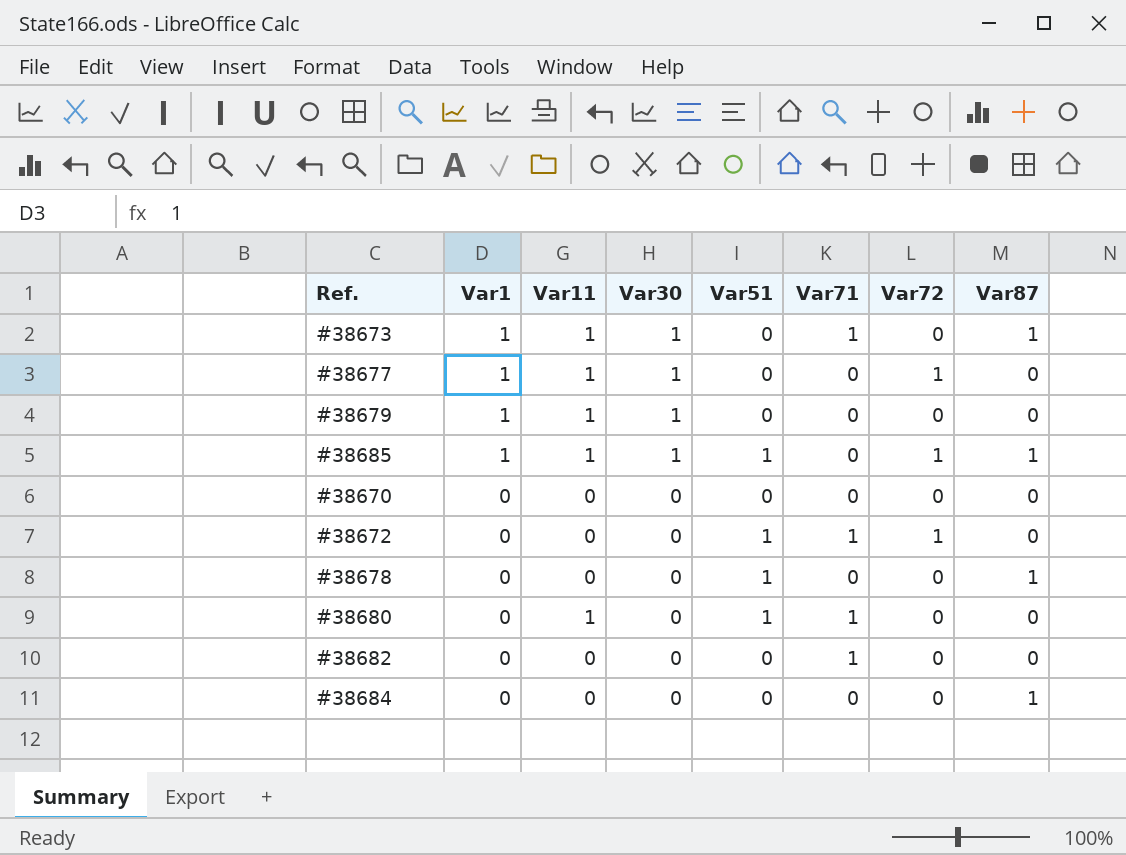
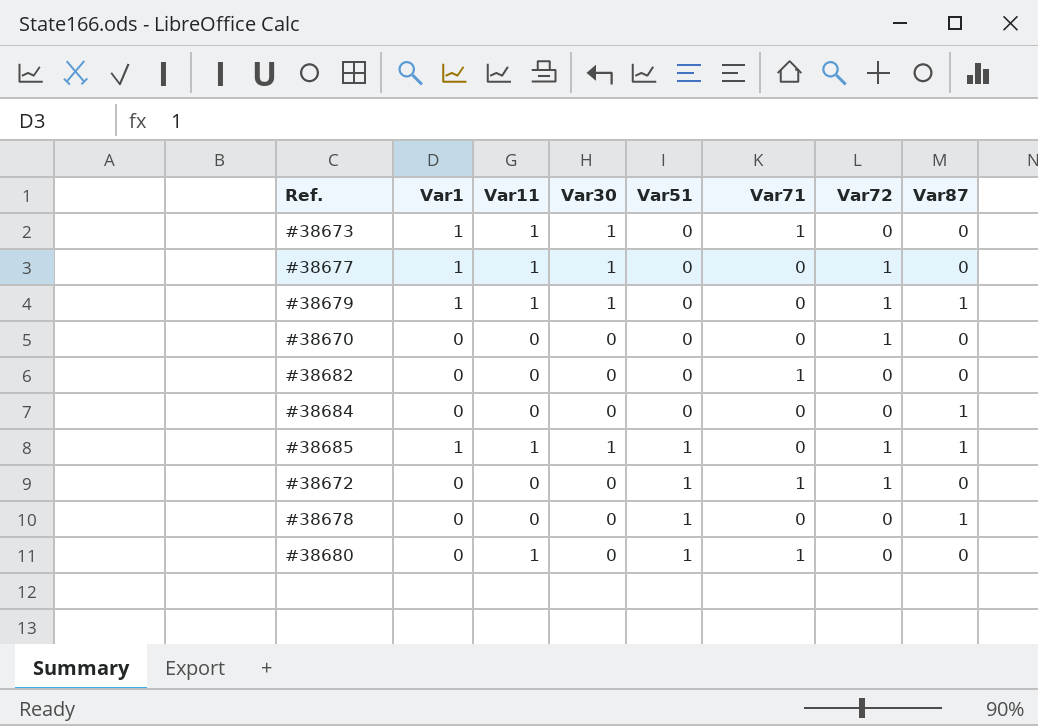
row order: Var1 descending -> Var51 ascending
#38673 | Var87: 1 -> 0
#38679 | Var72: 0 -> 1
#38679 | Var87: 0 -> 1
#38670 | Var72: 0 -> 1

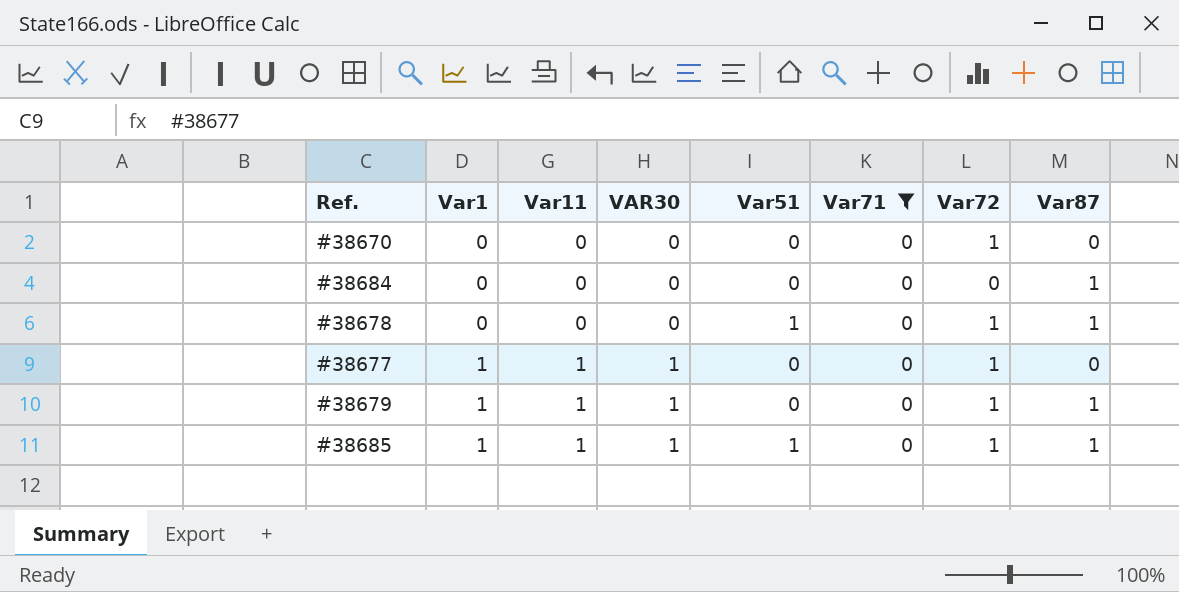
filter: none -> Var71 = 0
row order: Var51 ascending -> Var1 ascending
column name: Var30 -> VAR30
#38678 | Var72: 0 -> 1

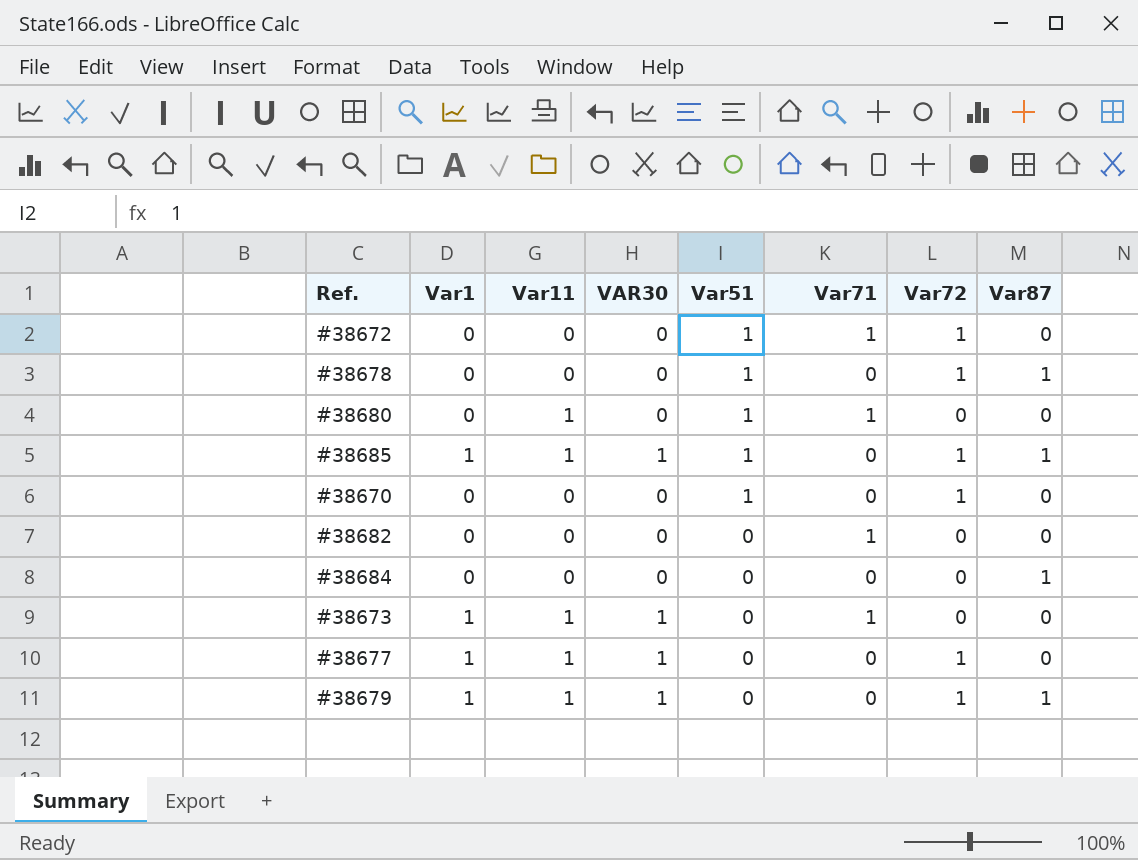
filter: Var71 = 0 -> none
row order: Var1 ascending -> Var51 descending
#38670 | Var51: 0 -> 1

